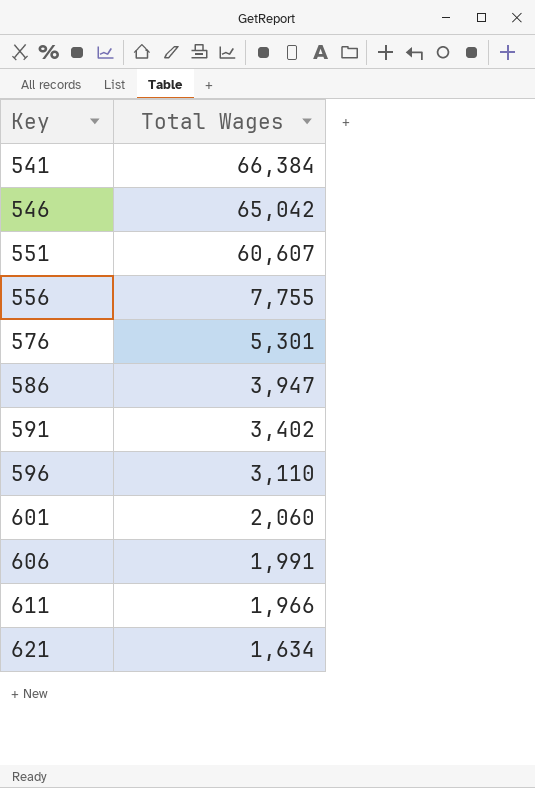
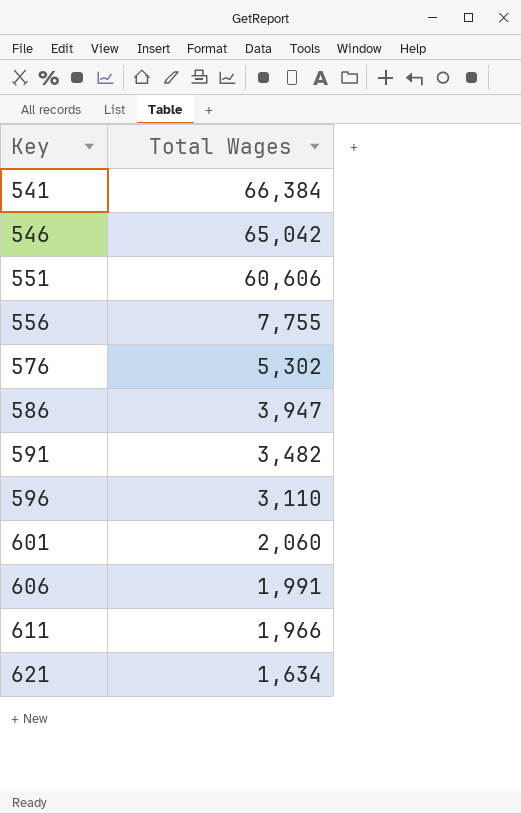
551 | Total Wages: 60,607 -> 60,606
576 | Total Wages: 5,301 -> 5,302
591 | Total Wages: 3,402 -> 3,482

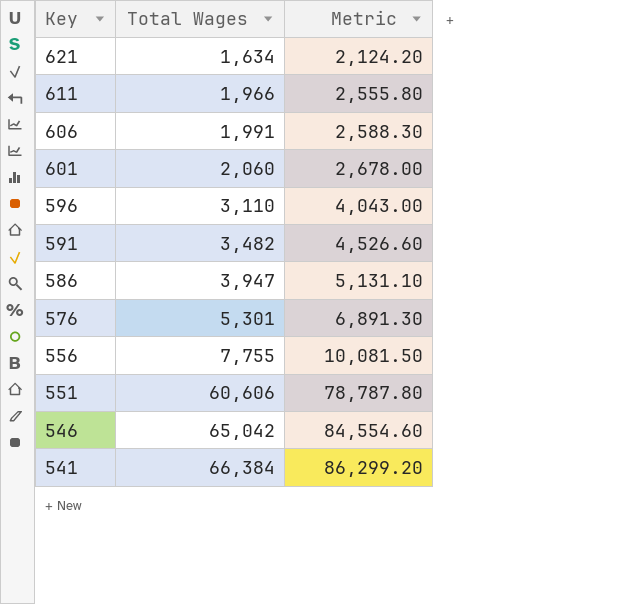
row order: Key ascending -> Key descending
column Metric | formula: none -> [Total Wages] * 1.3
576 | Total Wages: 5,302 -> 5,301

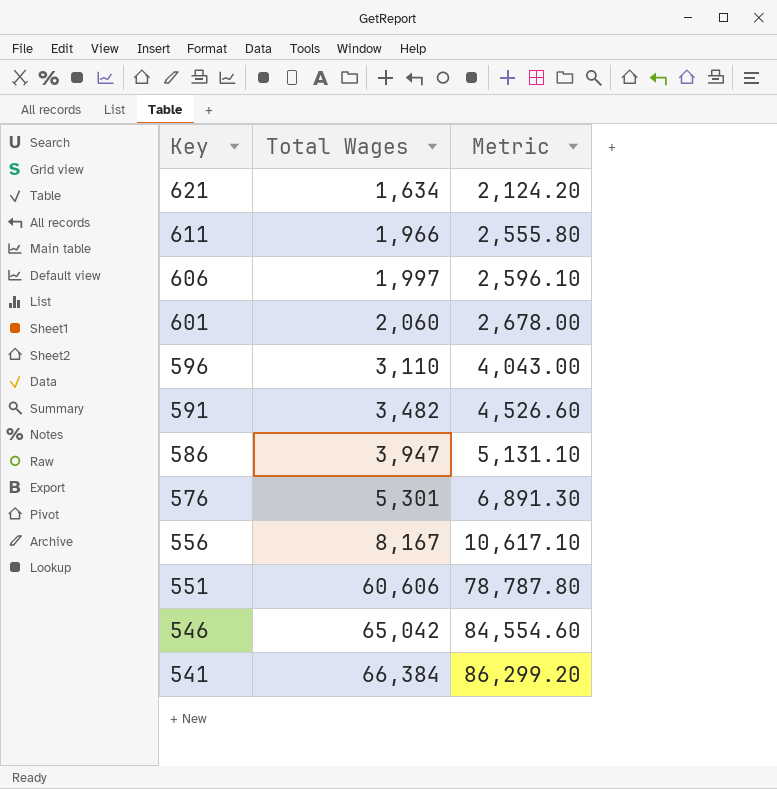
606 | Total Wages: 1,991 -> 1,997
606 | Metric: 2,588.30 -> 2,596.10
556 | Total Wages: 7,755 -> 8,167
556 | Metric: 10,081.50 -> 10,617.10

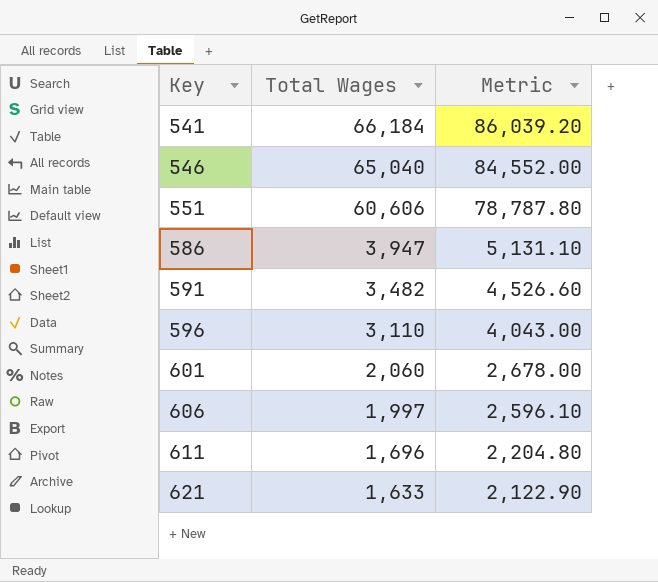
row order: Key descending -> Key ascending
row 576: 5,301 | 6,891.30 -> none
row 556: 8,167 | 10,617.10 -> none
541 | Total Wages: 66,384 -> 66,184
541 | Metric: 86,299.20 -> 86,039.20
546 | Total Wages: 65,042 -> 65,040
546 | Metric: 84,554.60 -> 84,552.00
611 | Total Wages: 1,966 -> 1,696
611 | Metric: 2,555.80 -> 2,204.80
621 | Total Wages: 1,634 -> 1,633
621 | Metric: 2,124.20 -> 2,122.90

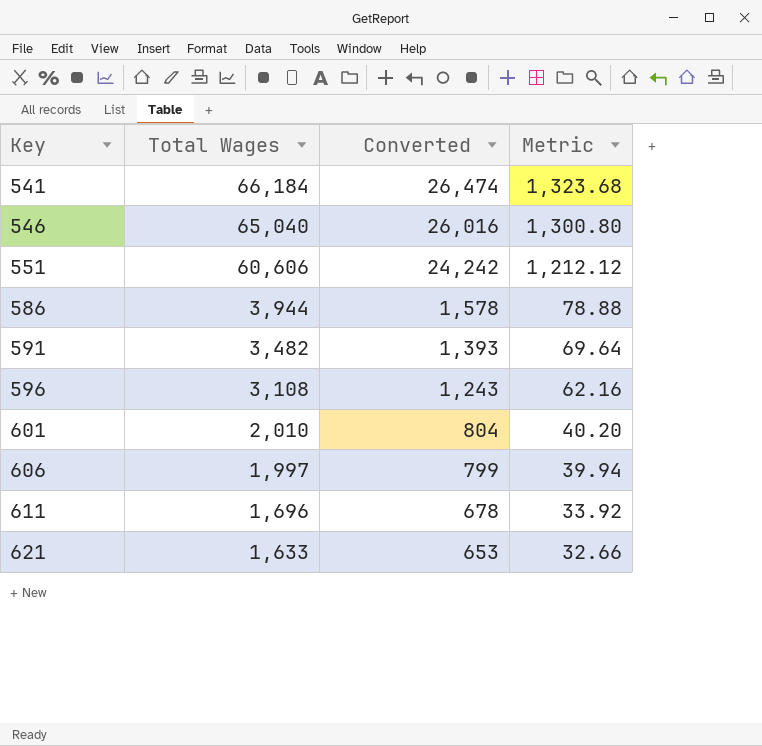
column Converted | formula: none -> [Total Wages] * 0.4
column Metric | formula: [Total Wages] * 1.3 -> [Total Wages] * 0.02
586 | Total Wages: 3,947 -> 3,944
596 | Total Wages: 3,110 -> 3,108
601 | Total Wages: 2,060 -> 2,010

